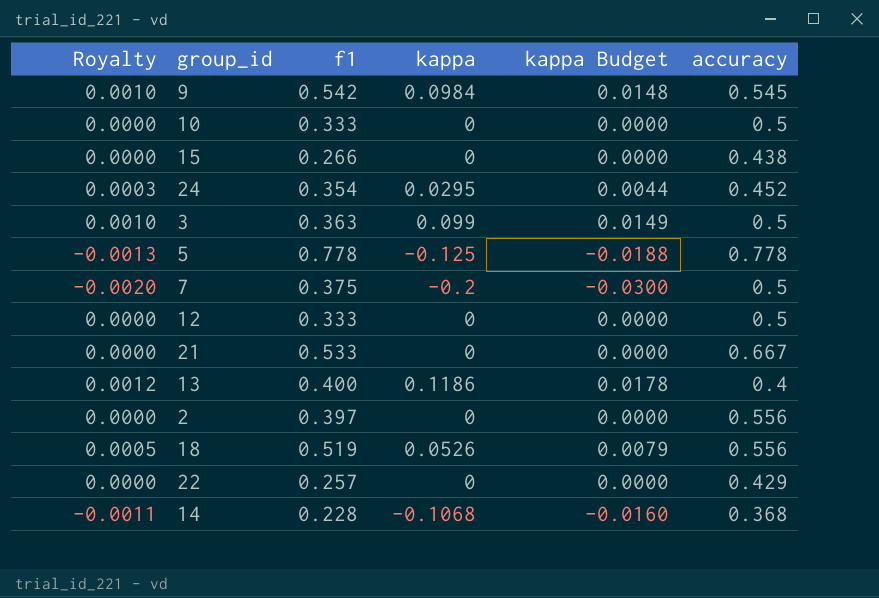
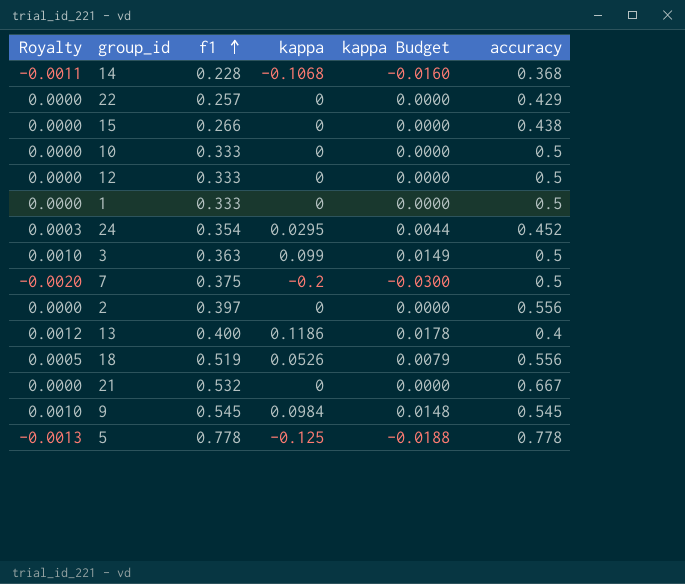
row order: none -> f1 ascending
row 1: none -> 0.0000 | 0.333 | 0 | 0.0000 | 0.5
21 | f1: 0.533 -> 0.532
9 | f1: 0.542 -> 0.545

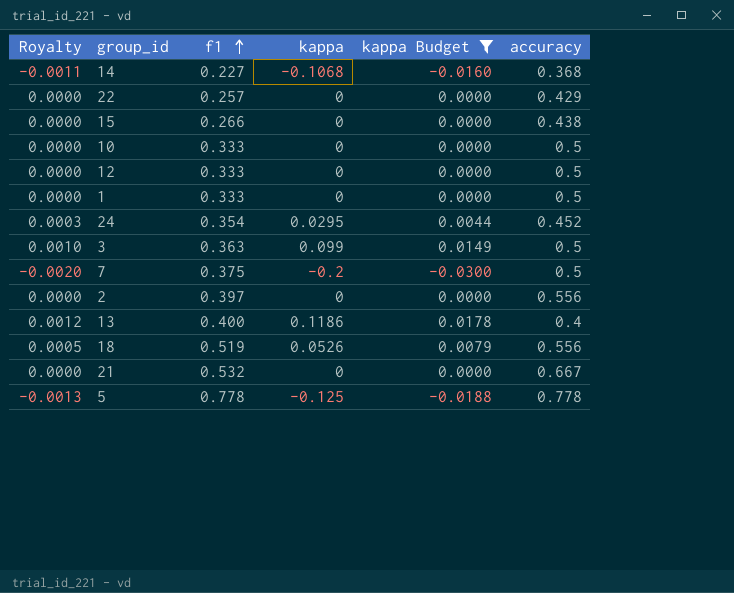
filter: none -> kappa Budget != 0.0148
14 | f1: 0.228 -> 0.227

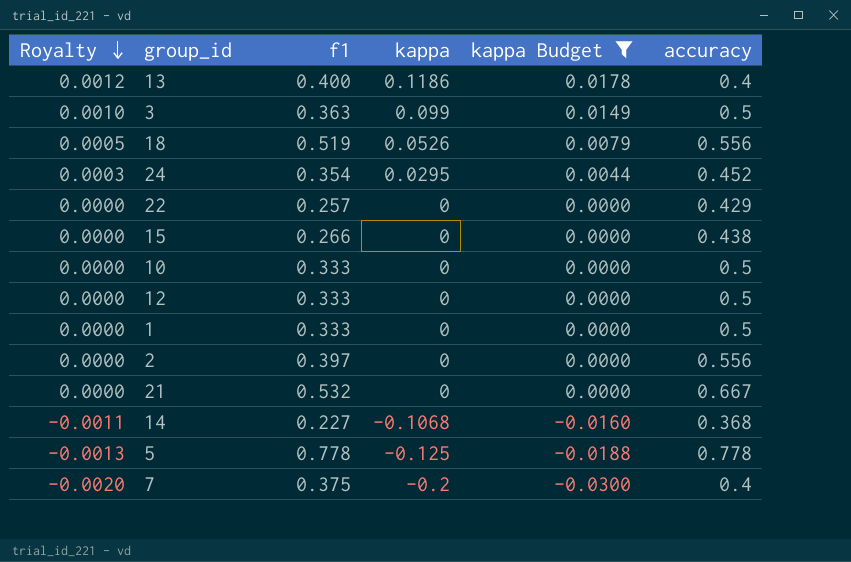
row order: f1 ascending -> Royalty descending
7 | accuracy: 0.5 -> 0.4

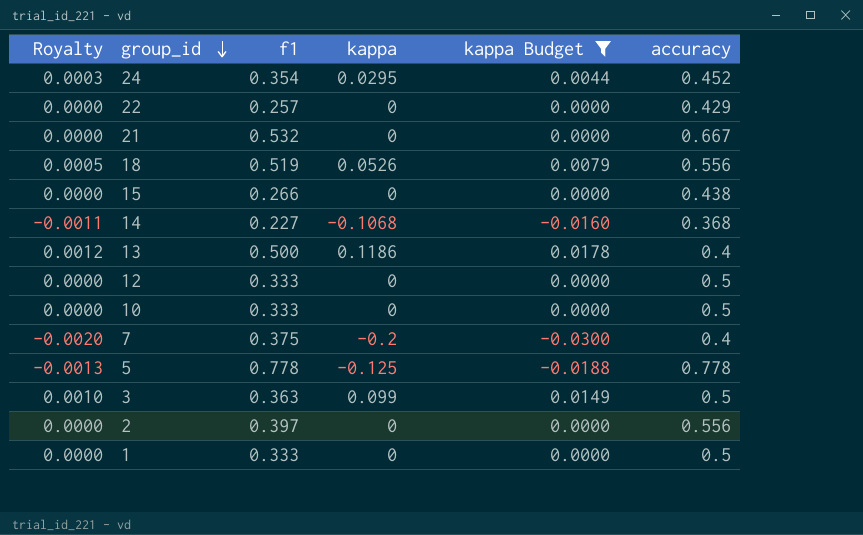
row order: Royalty descending -> group_id descending
13 | f1: 0.400 -> 0.500

